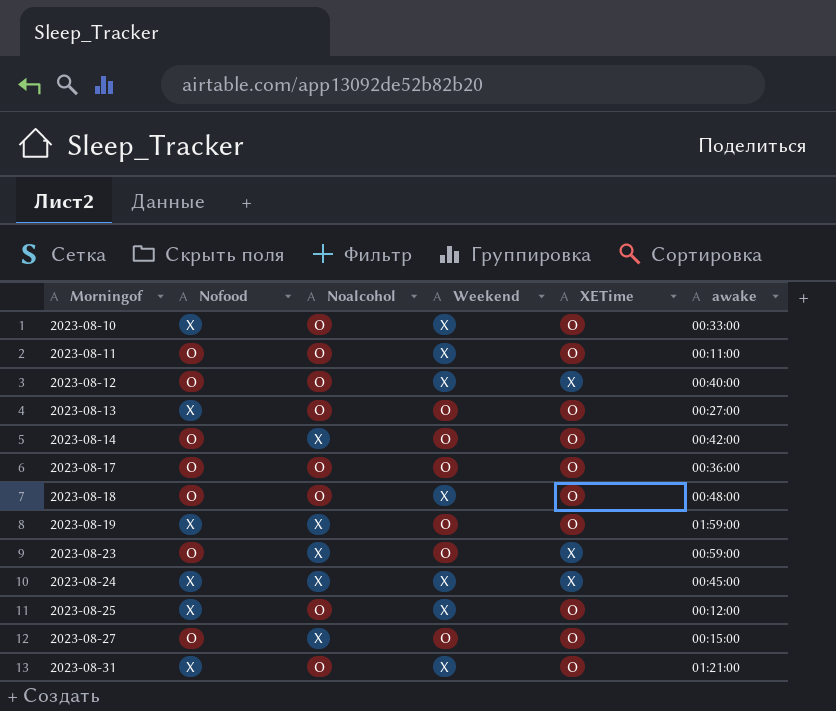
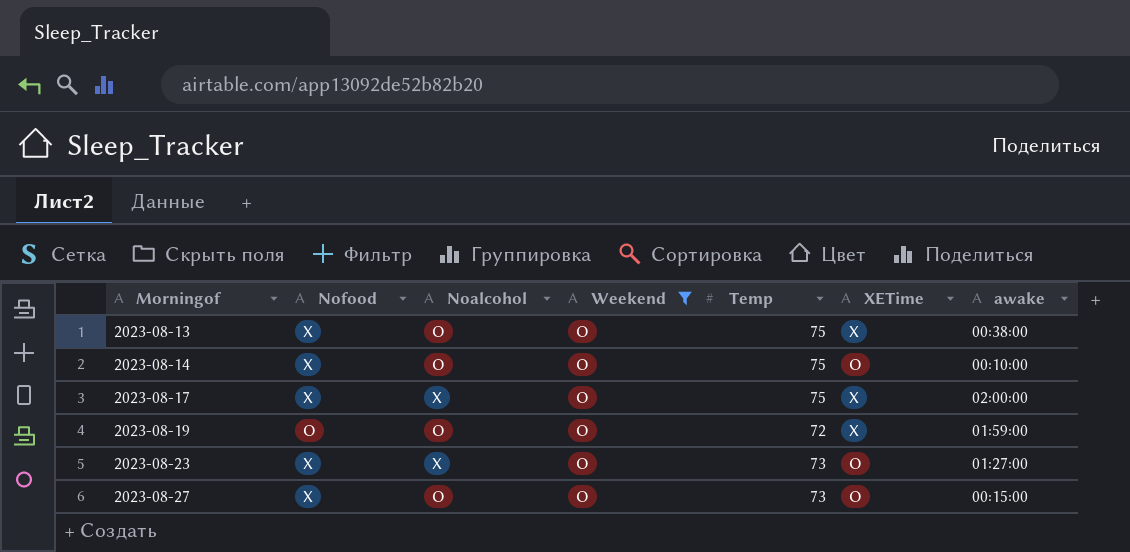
filter: none -> Weekend = O
column Temp | position: none -> 5
2023-08-13 | XETime: O -> X
2023-08-13 | awake: 00:27:00 -> 00:38:00
2023-08-14 | Nofood: O -> X
2023-08-14 | Noalcohol: X -> O
2023-08-14 | awake: 00:42:00 -> 00:10:00
2023-08-17 | Nofood: O -> X
2023-08-17 | Noalcohol: O -> X
2023-08-17 | XETime: O -> X
2023-08-17 | awake: 00:36:00 -> 02:00:00
2023-08-19 | Nofood: X -> O
2023-08-19 | Noalcohol: X -> O
2023-08-19 | XETime: O -> X
2023-08-23 | Nofood: O -> X
2023-08-23 | XETime: X -> O
2023-08-23 | awake: 00:59:00 -> 01:27:00
2023-08-27 | Nofood: O -> X
2023-08-27 | Noalcohol: X -> O

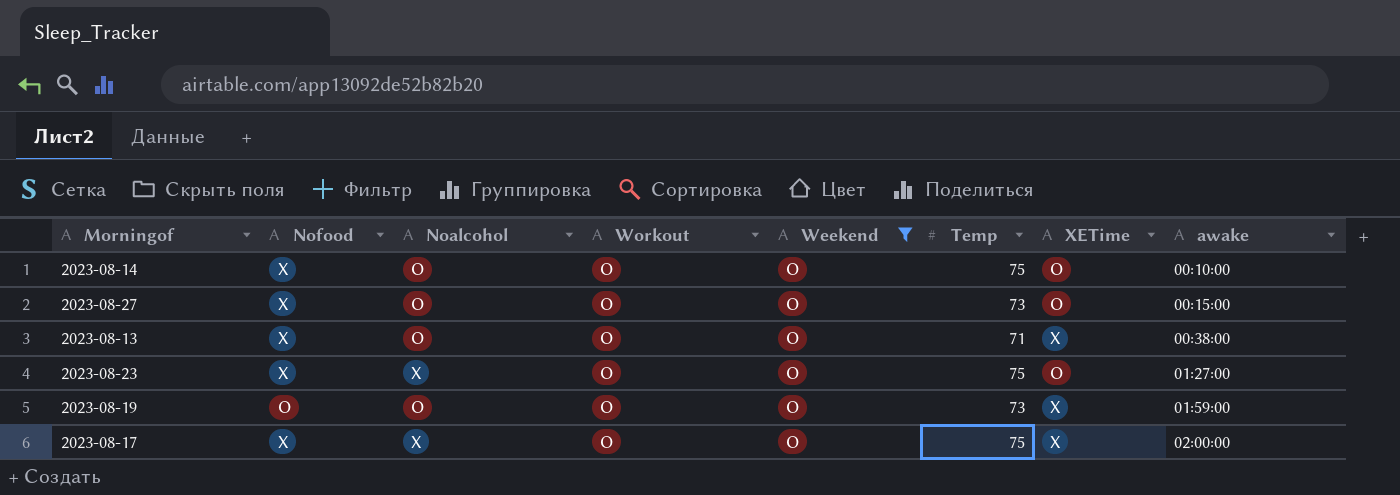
row order: Morningof ascending -> awake ascending
column Workout | position: none -> 4
2023-08-13 | Temp: 75 -> 71
2023-08-23 | Temp: 73 -> 75
2023-08-19 | Temp: 72 -> 73

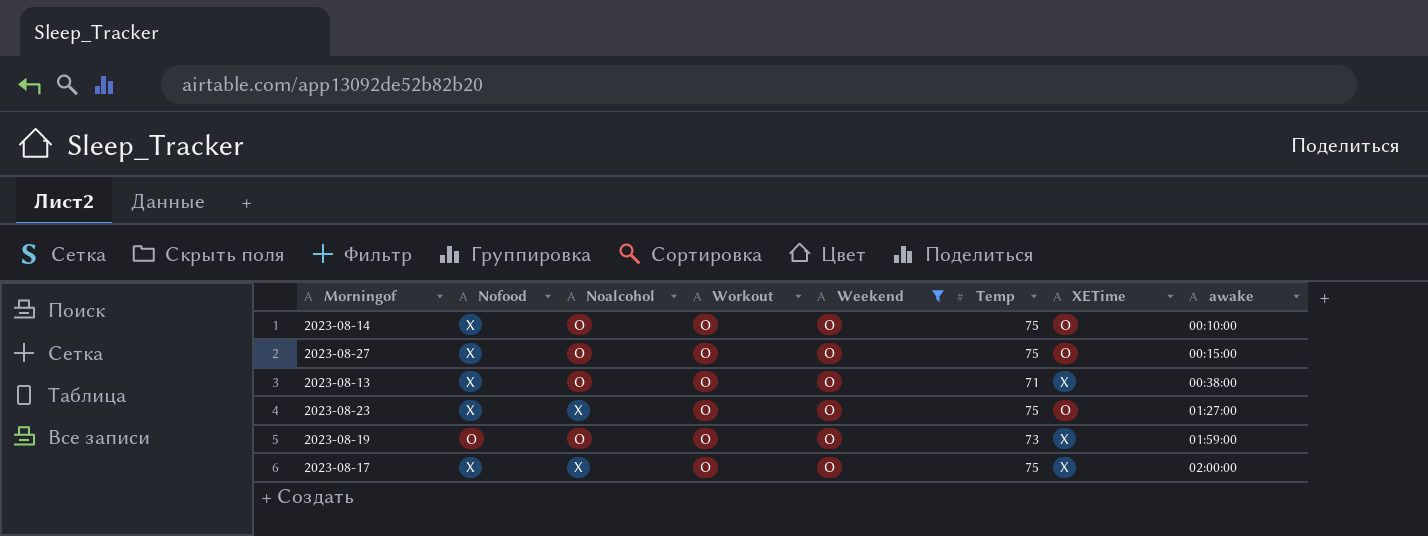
2023-08-27 | Temp: 73 -> 75

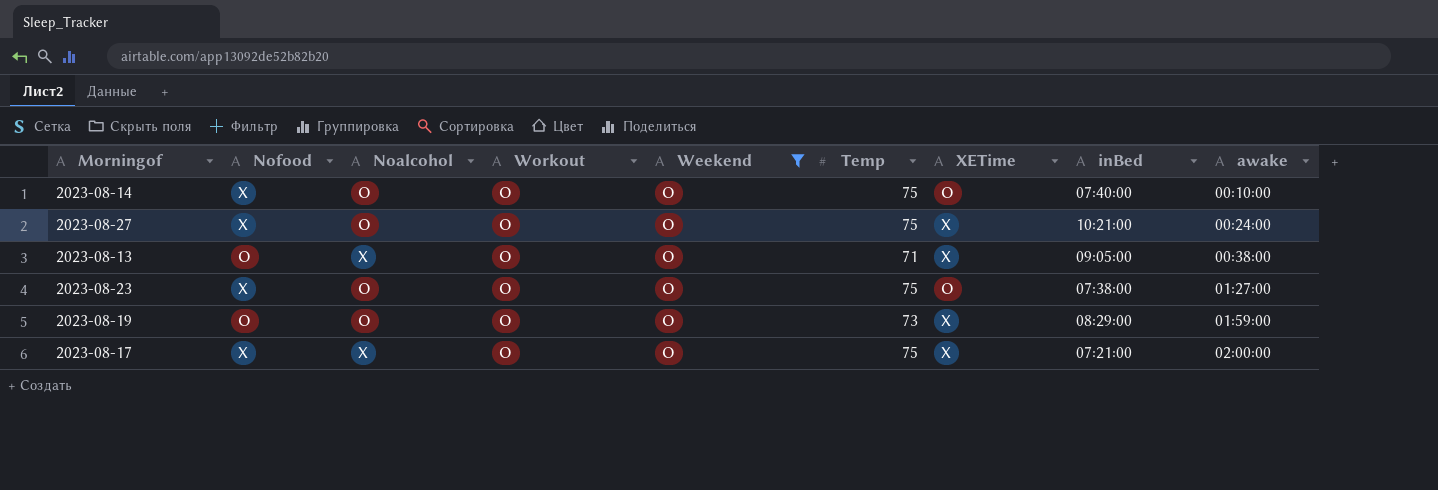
column inBed | position: none -> 8
2023-08-27 | XETime: O -> X
2023-08-27 | awake: 00:15:00 -> 00:24:00
2023-08-13 | Nofood: X -> O
2023-08-13 | Noalcohol: O -> X
2023-08-23 | Noalcohol: X -> O

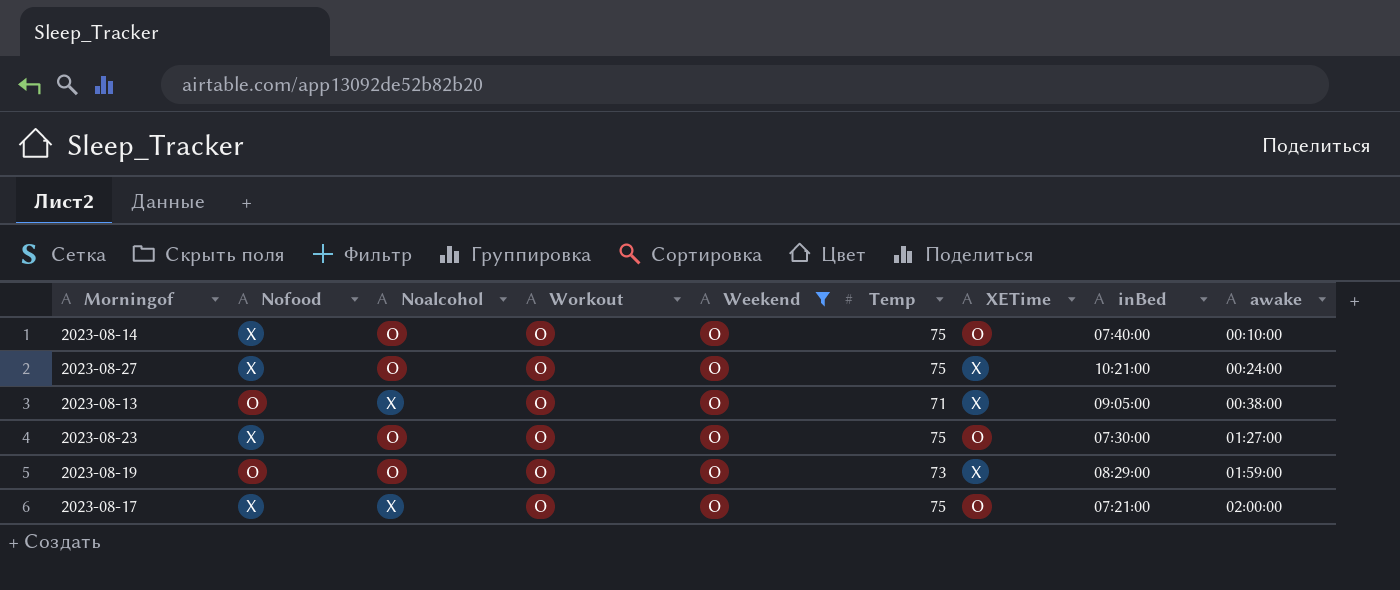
2023-08-23 | inBed: 07:38:00 -> 07:30:00
2023-08-17 | XETime: X -> O

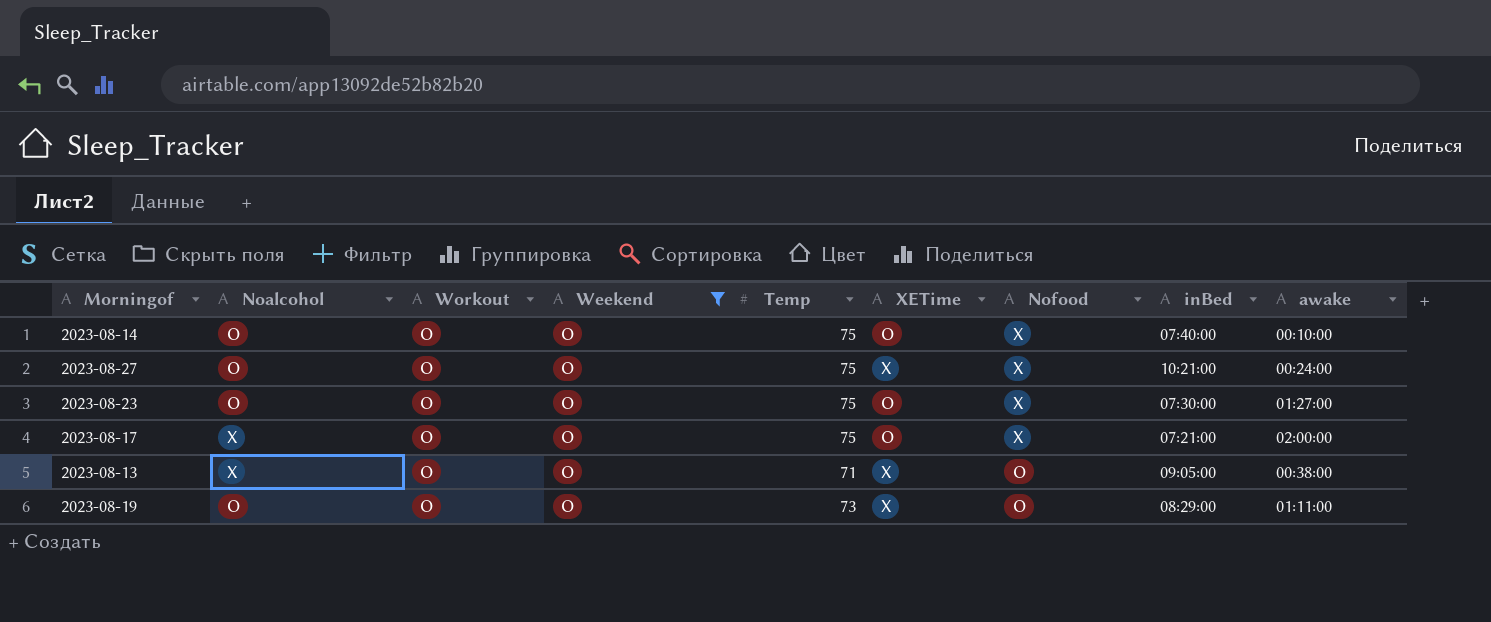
row order: awake ascending -> Nofood descending
column Nofood | position: 2 -> 7
2023-08-19 | awake: 01:59:00 -> 01:11:00

